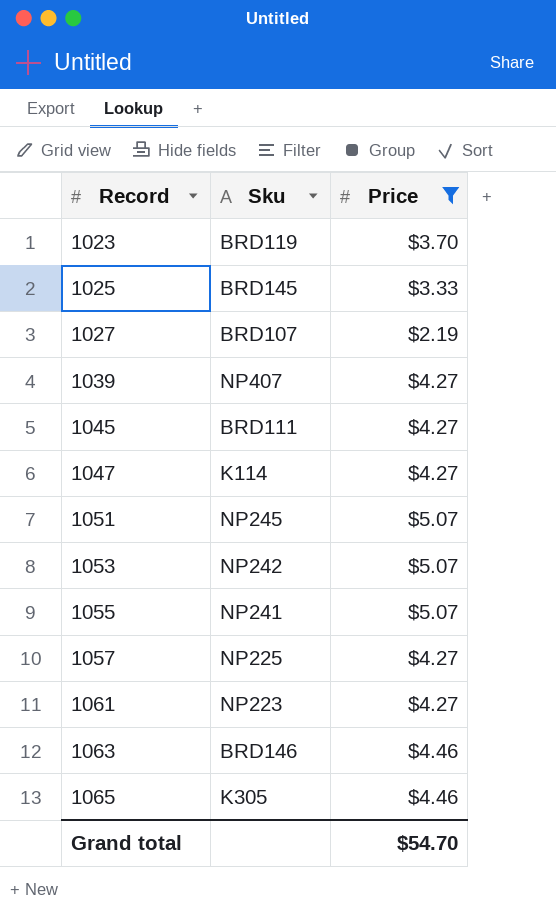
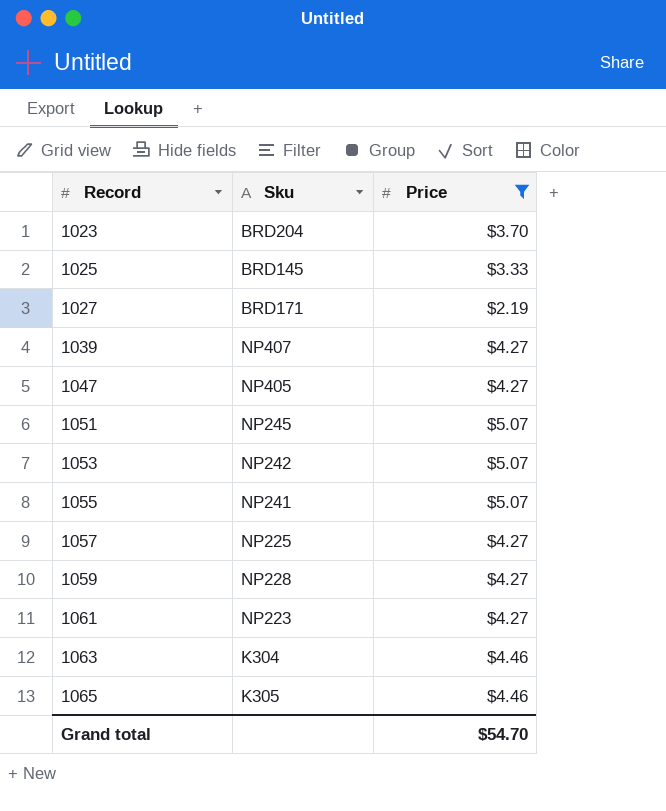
row 1045: BRD111 | $4.27 -> none
1023 | Sku: BRD119 -> BRD204
1027 | Sku: BRD107 -> BRD171
1047 | Sku: K114 -> NP405
row 1059: none -> NP228 | $4.27
1063 | Sku: BRD146 -> K304

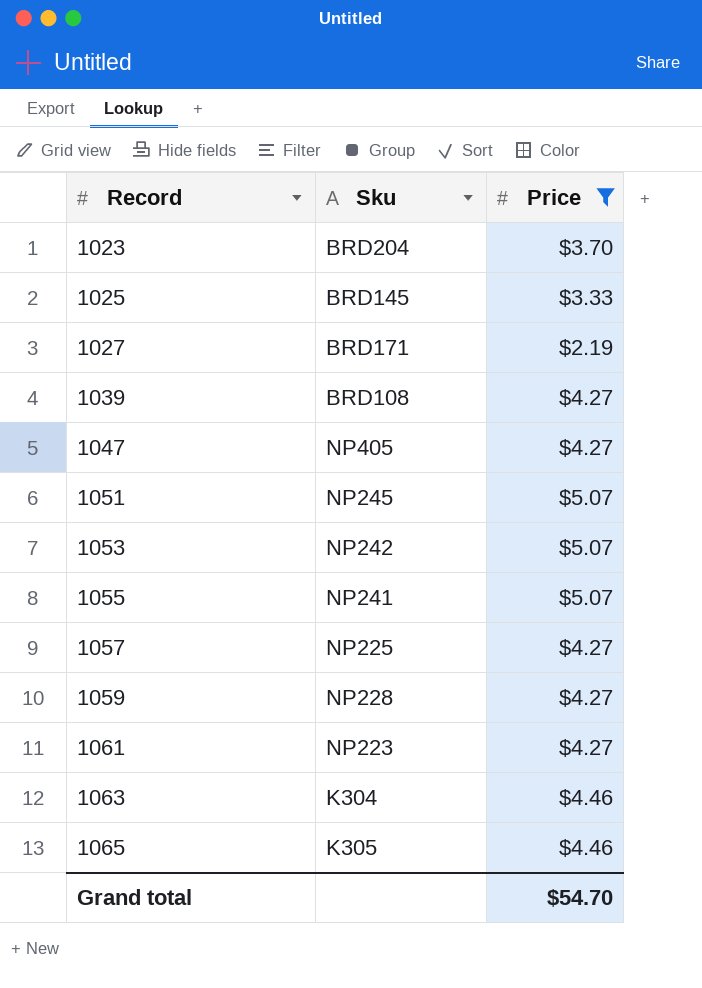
1039 | Sku: NP407 -> BRD108

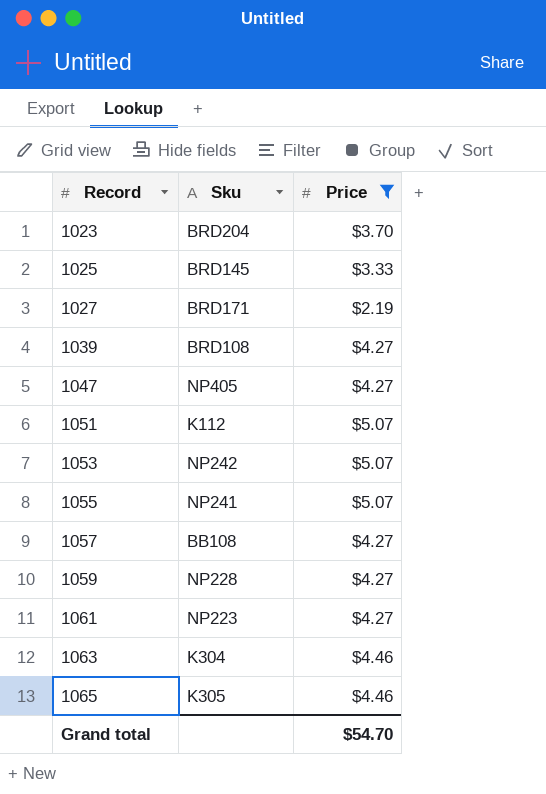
1051 | Sku: NP245 -> K112
1057 | Sku: NP225 -> BB108

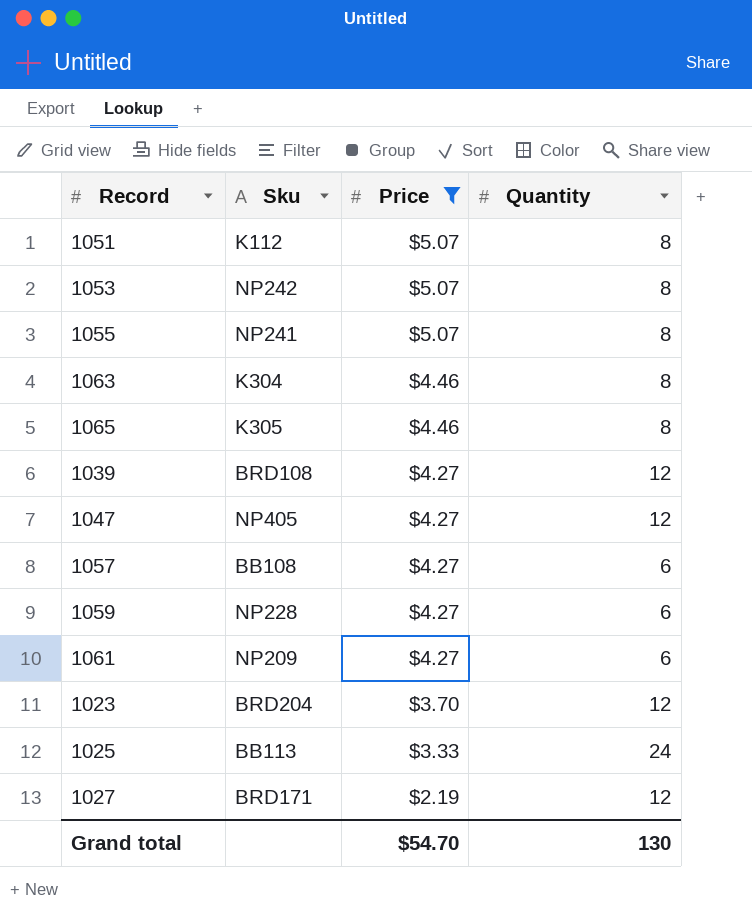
row order: Record ascending -> Price descending
column Quantity | position: none -> 4
1061 | Sku: NP223 -> NP209
1025 | Sku: BRD145 -> BB113

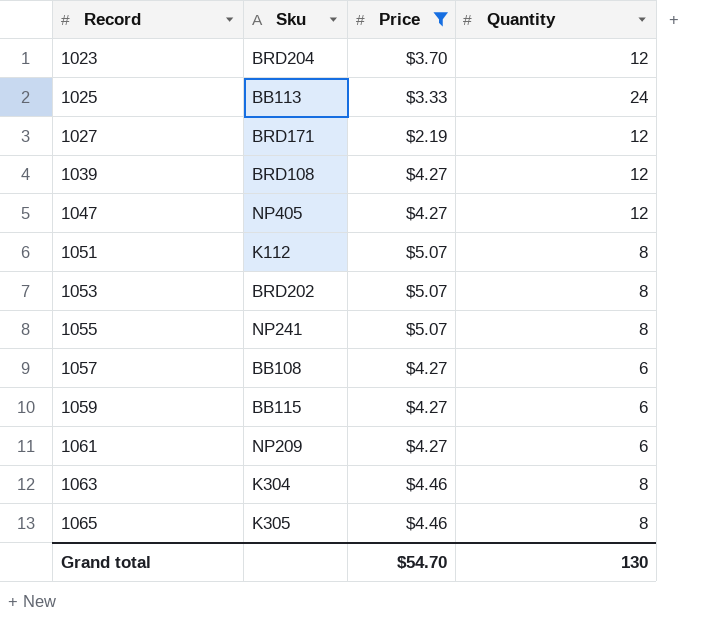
row order: Price descending -> Record ascending
1053 | Sku: NP242 -> BRD202
1059 | Sku: NP228 -> BB115

